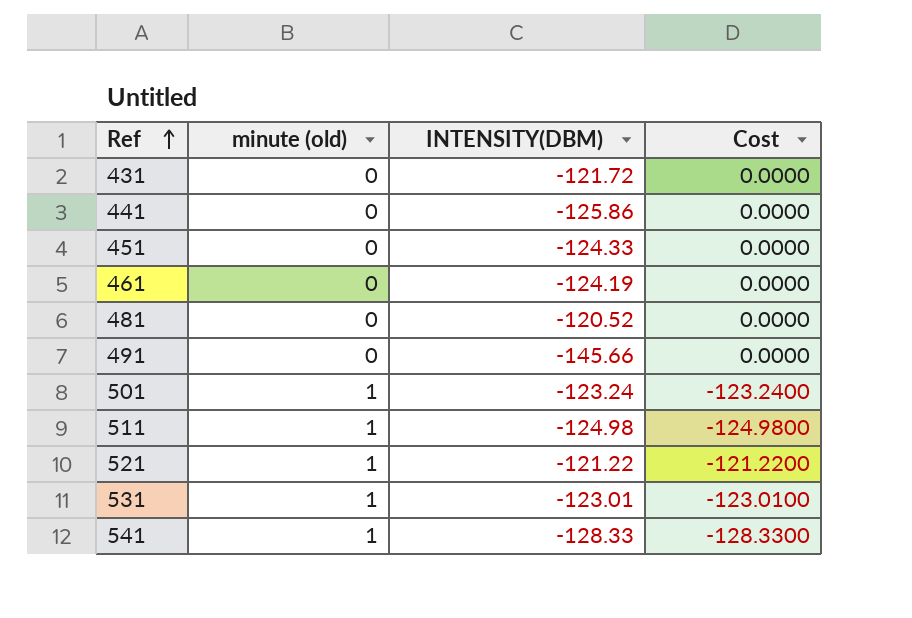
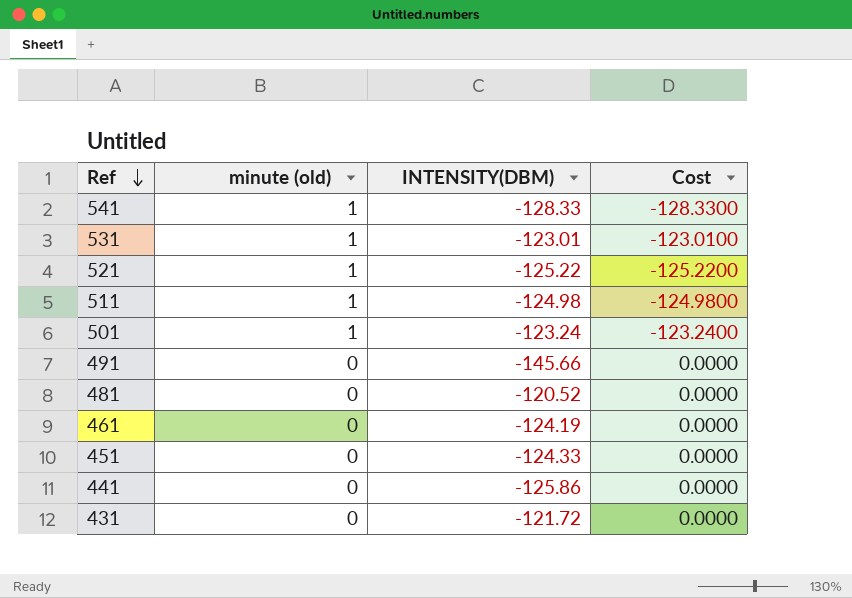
row order: Ref ascending -> Ref descending
521 | INTENSITY(DBM): -121.22 -> -125.22
521 | Cost: -121.2200 -> -125.2200

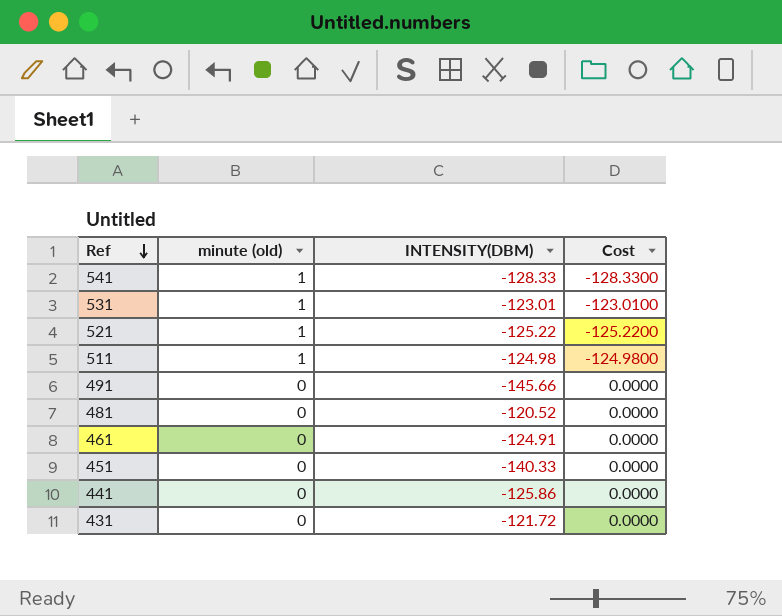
row 501: 1 | -123.24 | -123.2400 -> none
461 | INTENSITY(DBM): -124.19 -> -124.91
451 | INTENSITY(DBM): -124.33 -> -140.33

